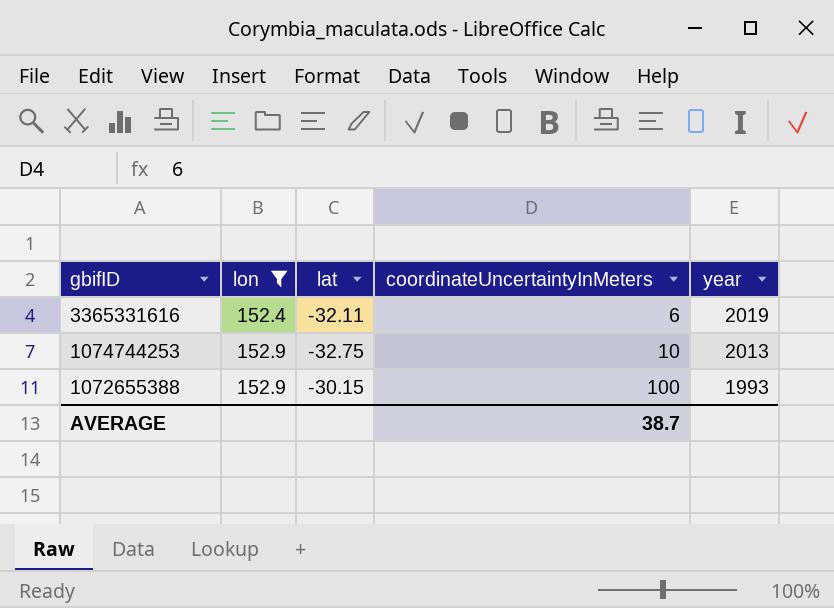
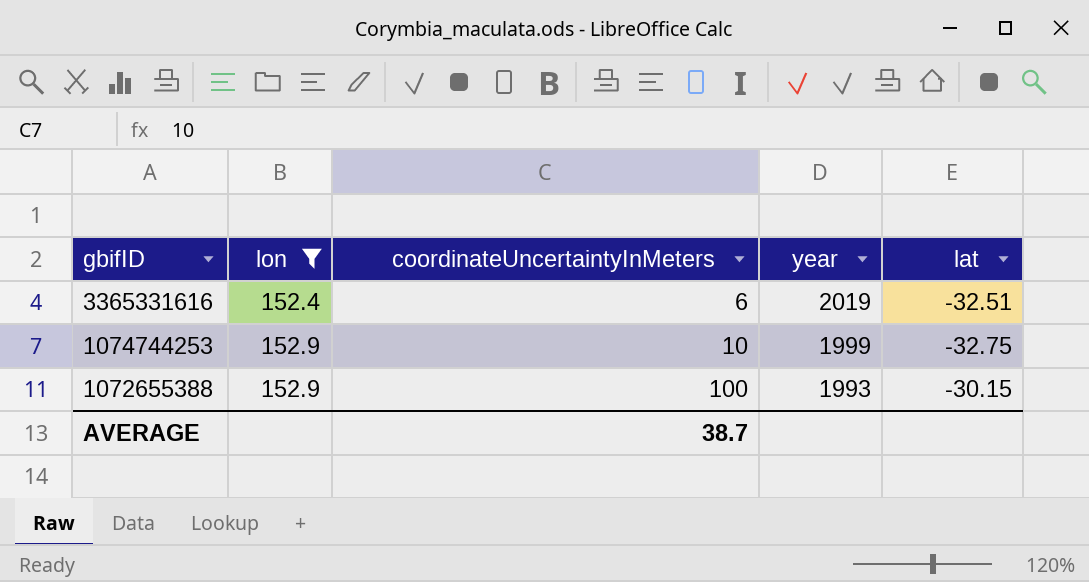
column lat | position: 3 -> 5
3365331616 | lat: -32.11 -> -32.51
1074744253 | year: 2013 -> 1999

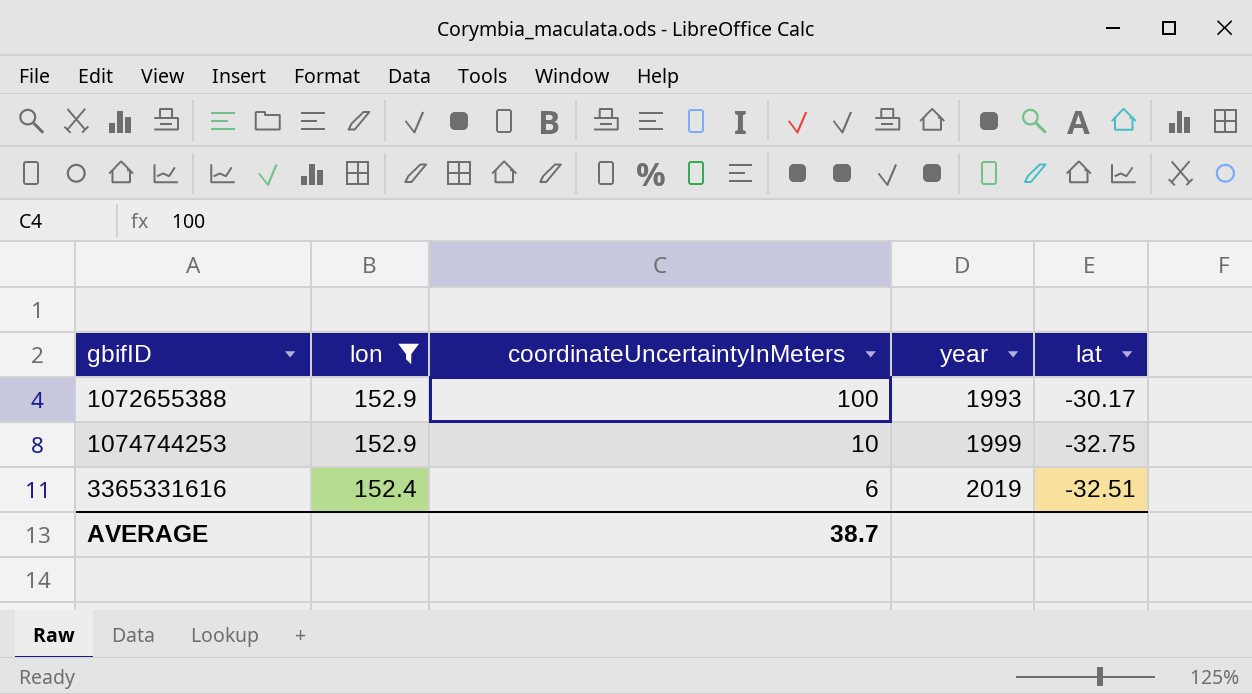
row order: gbifID descending -> gbifID ascending
1072655388 | lat: -30.15 -> -30.17

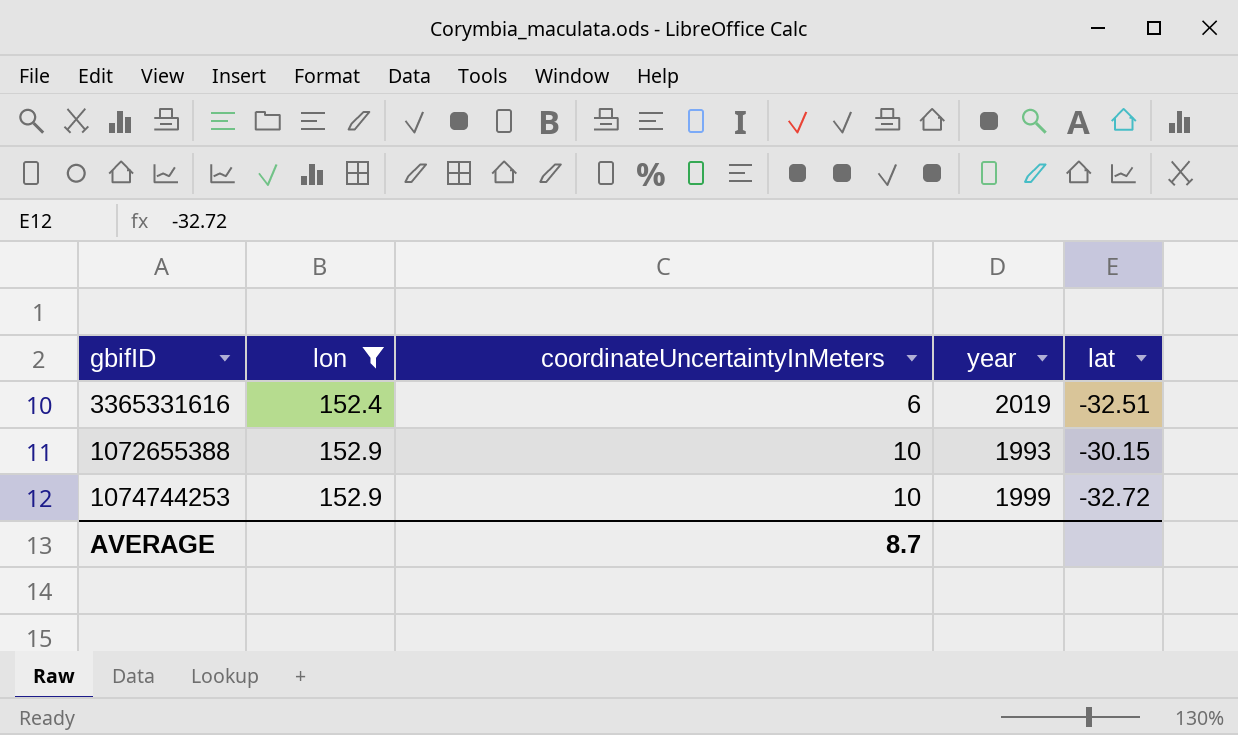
row order: gbifID ascending -> lon ascending
1072655388 | coordinateUncertaintyInMeters: 100 -> 10
1072655388 | lat: -30.17 -> -30.15
1074744253 | lat: -32.75 -> -32.72
AVERAGE | coordinateUncertaintyInMeters: 38.7 -> 8.7

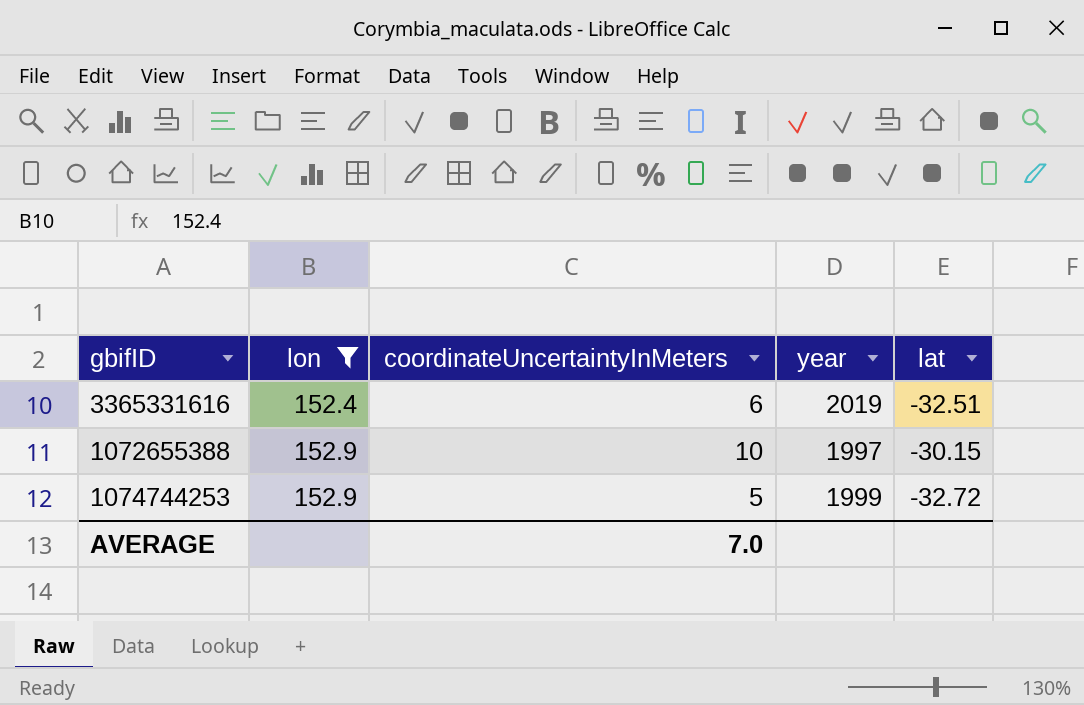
1072655388 | year: 1993 -> 1997
1074744253 | coordinateUncertaintyInMeters: 10 -> 5
AVERAGE | coordinateUncertaintyInMeters: 8.7 -> 7.0

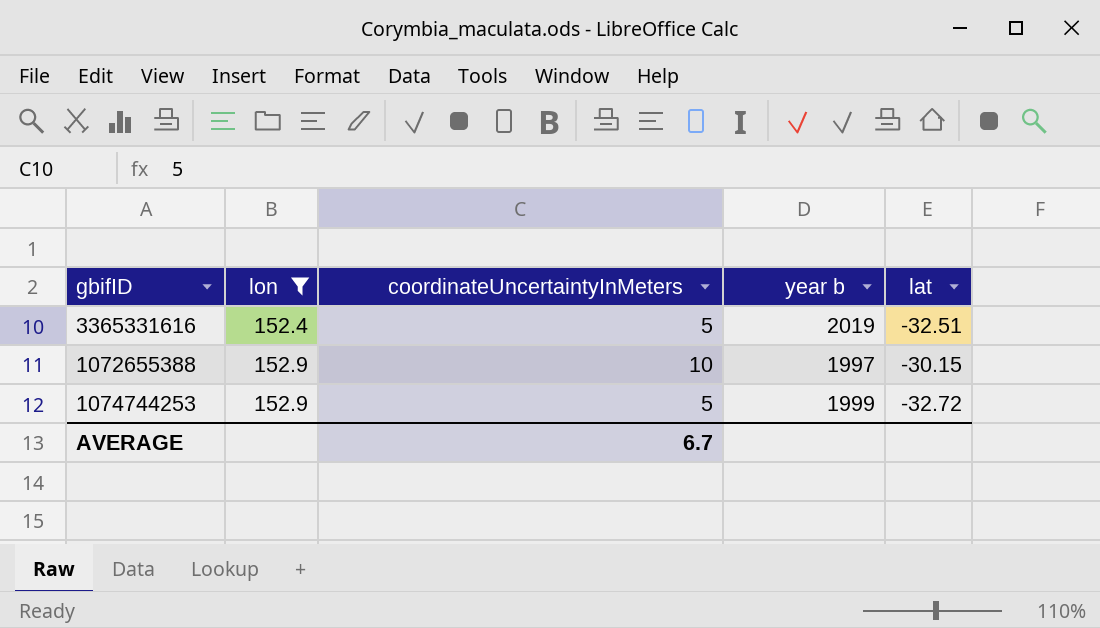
column name: year -> year b
3365331616 | coordinateUncertaintyInMeters: 6 -> 5
AVERAGE | coordinateUncertaintyInMeters: 7.0 -> 6.7

